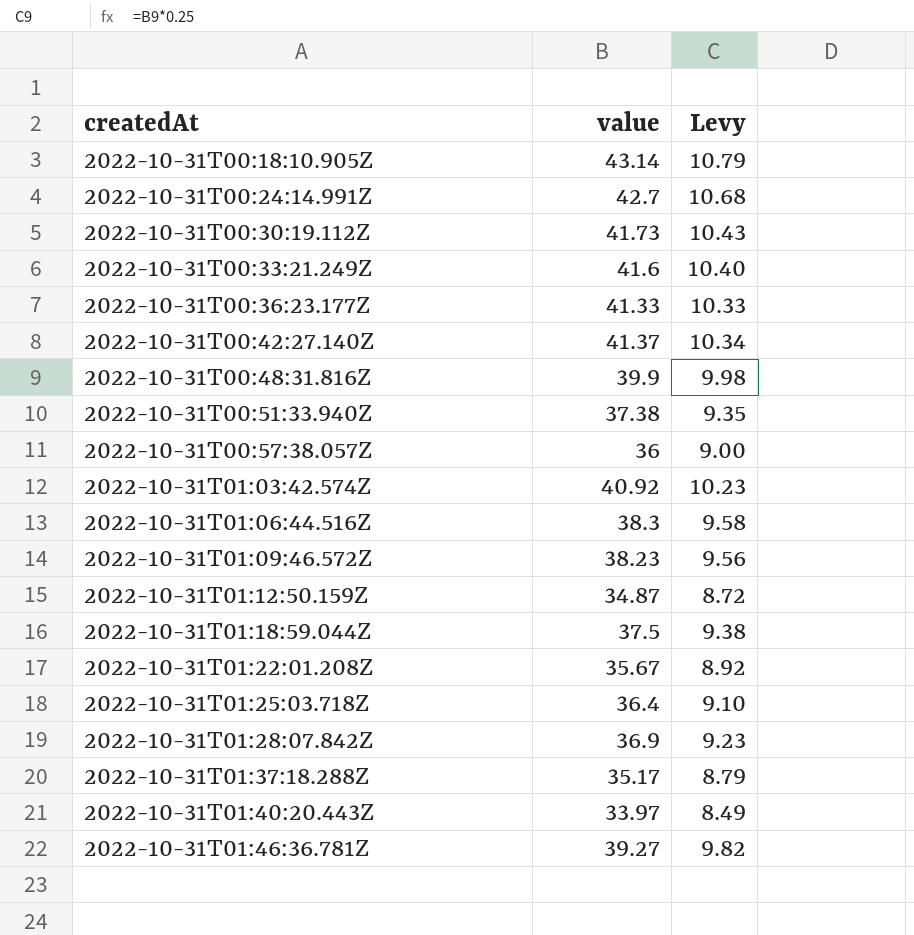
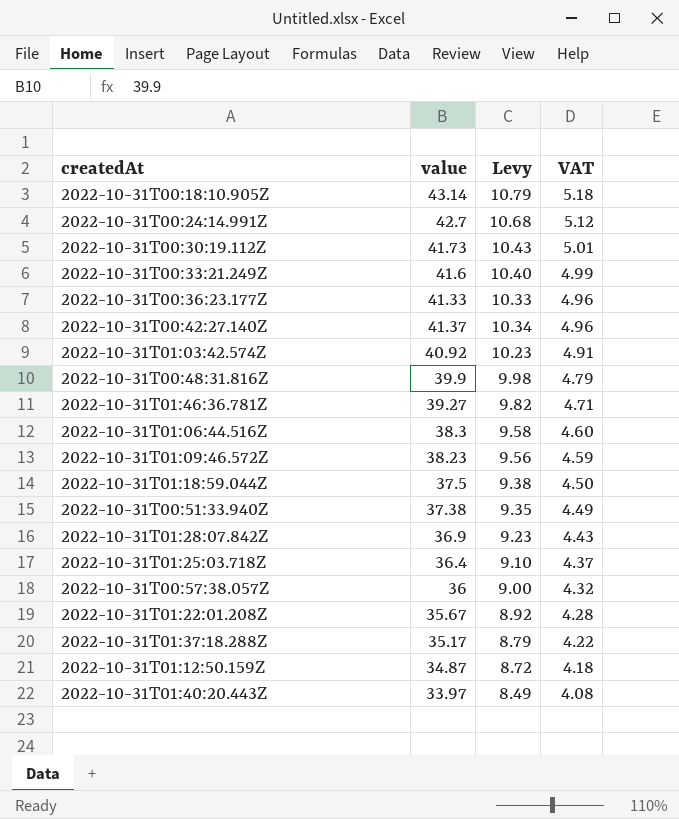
row order: createdAt ascending -> VAT descending
column VAT | formula: none -> [value] * 0.12

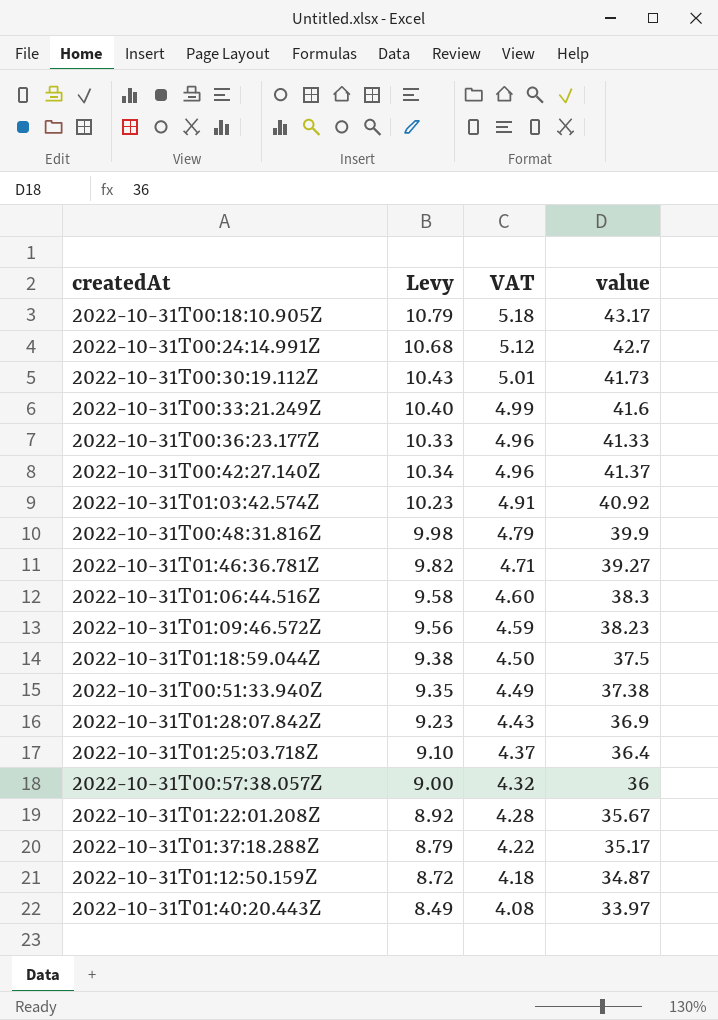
column value | position: 2 -> 4
2022-10-31T00:18:10.905Z | value: 43.14 -> 43.17

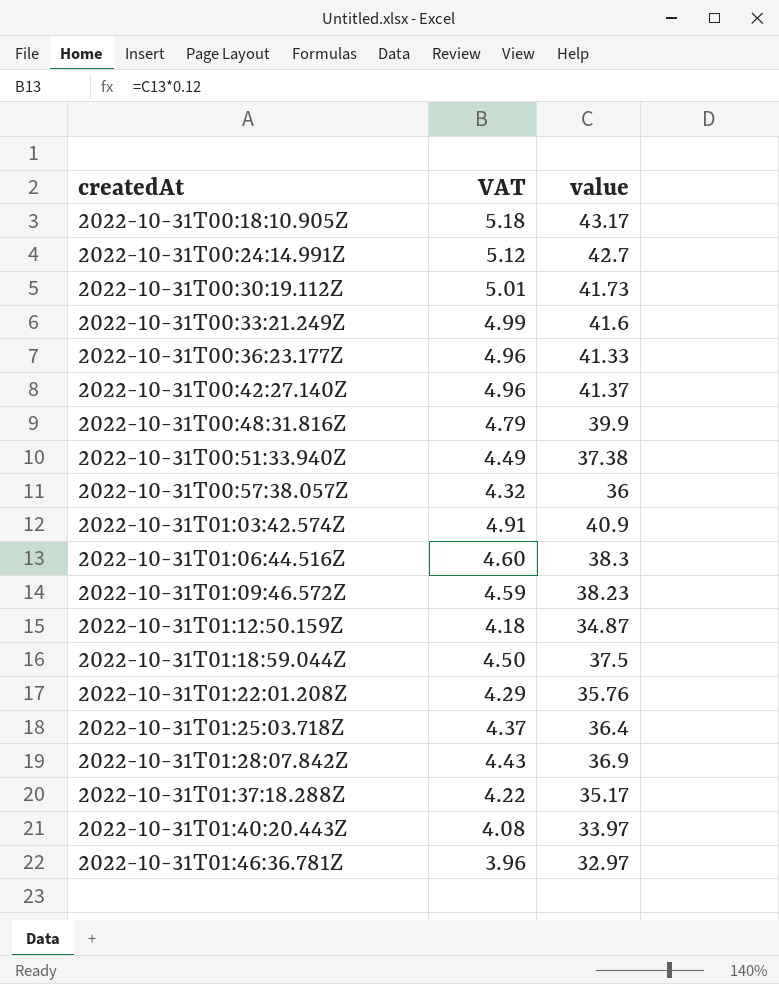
row order: VAT descending -> createdAt ascending
column Levy | formula: [value] * 0.25 -> none
2022-10-31T01:03:42.574Z | value: 40.92 -> 40.9
2022-10-31T01:22:01.208Z | VAT: 4.28 -> 4.29
2022-10-31T01:22:01.208Z | value: 35.67 -> 35.76
2022-10-31T01:46:36.781Z | VAT: 4.71 -> 3.96
2022-10-31T01:46:36.781Z | value: 39.27 -> 32.97

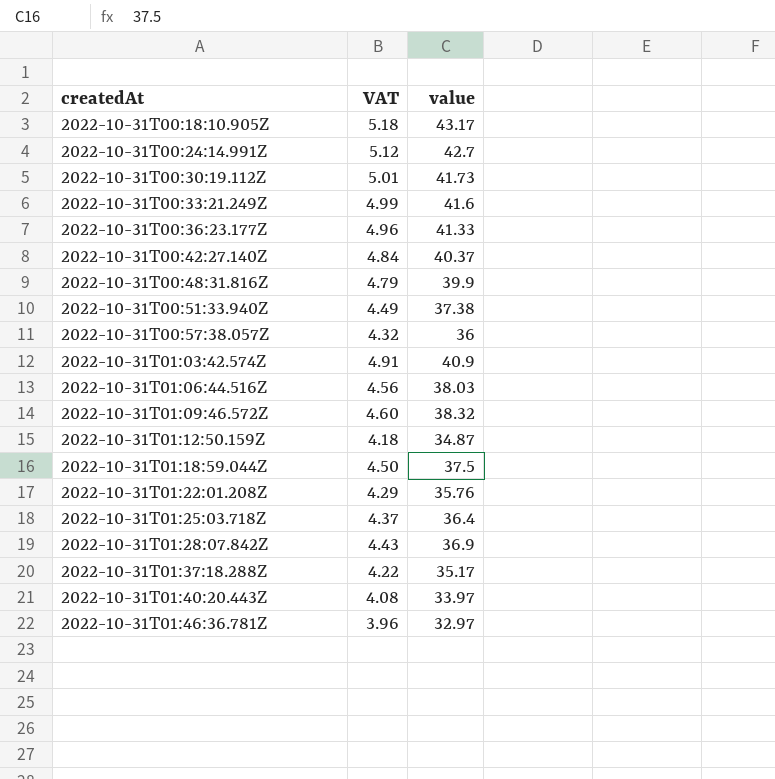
2022-10-31T00:42:27.140Z | VAT: 4.96 -> 4.84
2022-10-31T00:42:27.140Z | value: 41.37 -> 40.37
2022-10-31T01:06:44.516Z | VAT: 4.60 -> 4.56
2022-10-31T01:06:44.516Z | value: 38.3 -> 38.03
2022-10-31T01:09:46.572Z | VAT: 4.59 -> 4.60
2022-10-31T01:09:46.572Z | value: 38.23 -> 38.32

